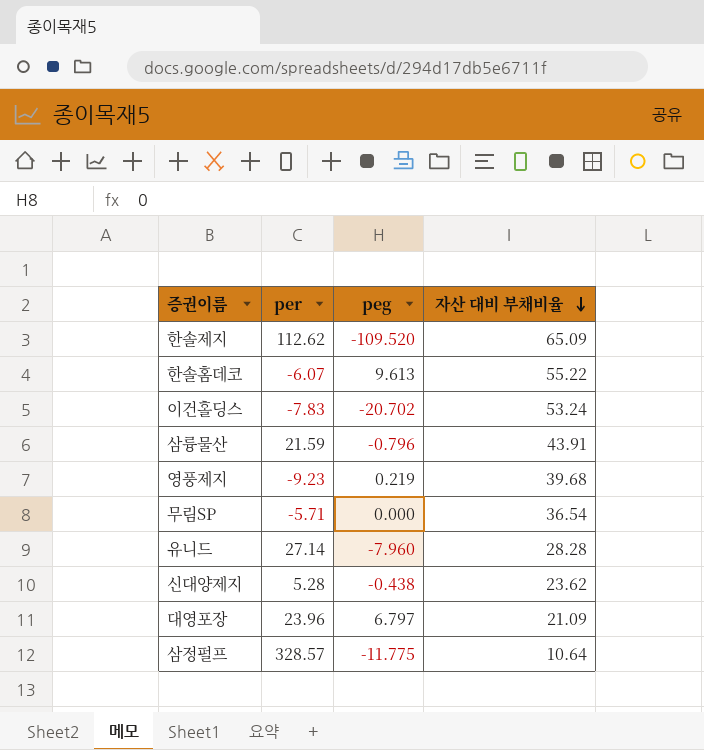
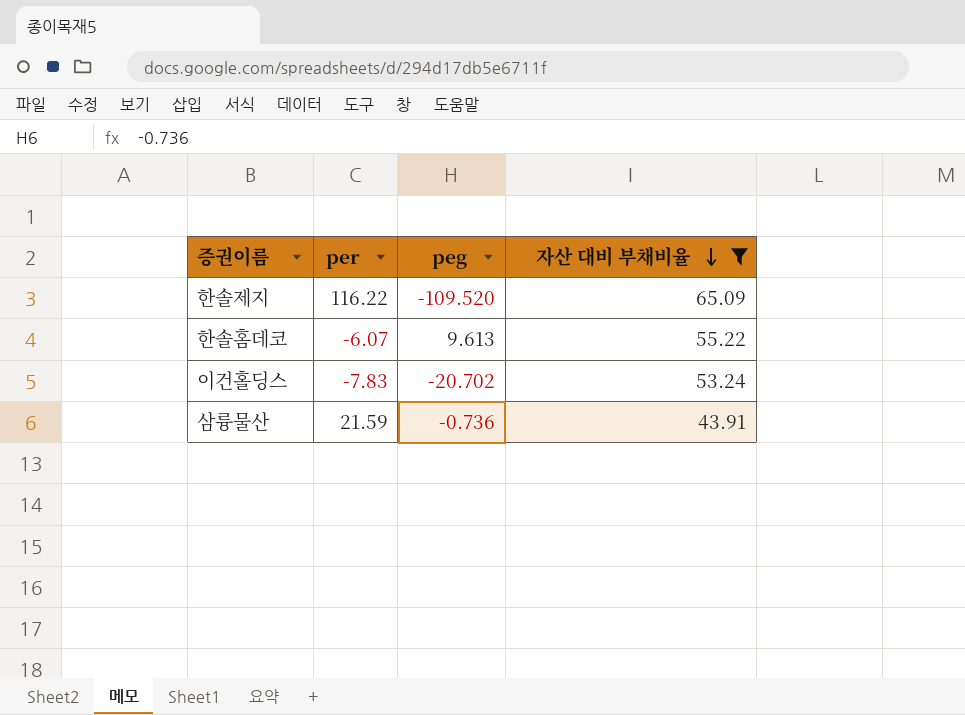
filter: none -> 자산 대비 부채비율 >= 43.91
한솔제지 | per: 112.62 -> 116.22
삼륭물산 | peg: -0.796 -> -0.736

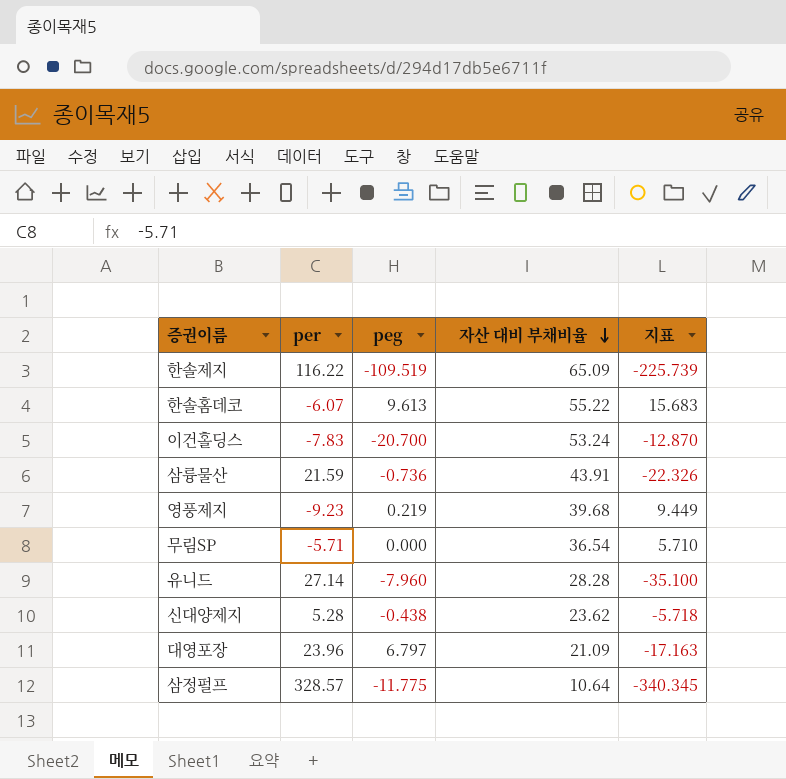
filter: 자산 대비 부채비율 >= 43.91 -> none
column 지표 | formula: none -> [peg] - [per]
한솔제지 | peg: -109.520 -> -109.519
이건홀딩스 | peg: -20.702 -> -20.700

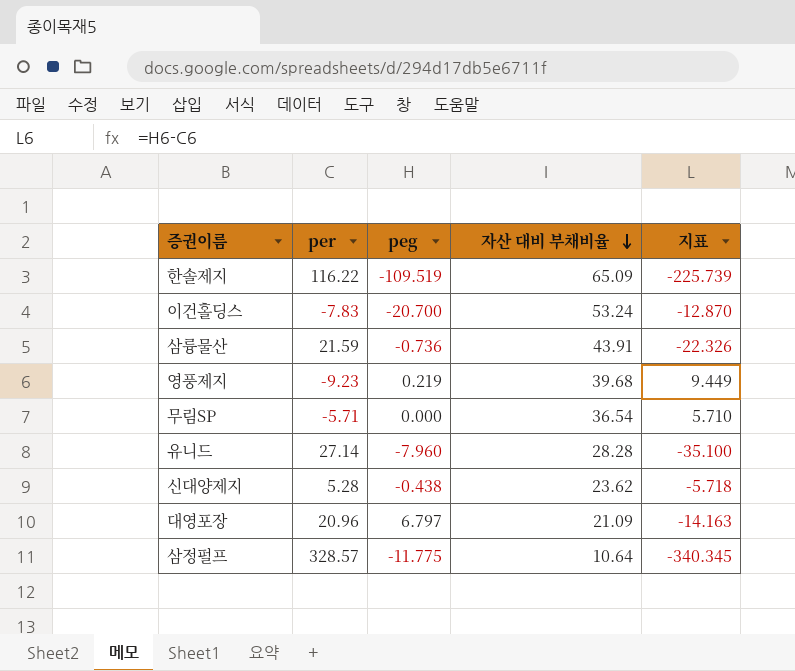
row 한솔홈데코: -6.07 | 9.613 | 55.22 | 15.683 -> none
대영포장 | per: 23.96 -> 20.96
대영포장 | 지표: -17.163 -> -14.163

